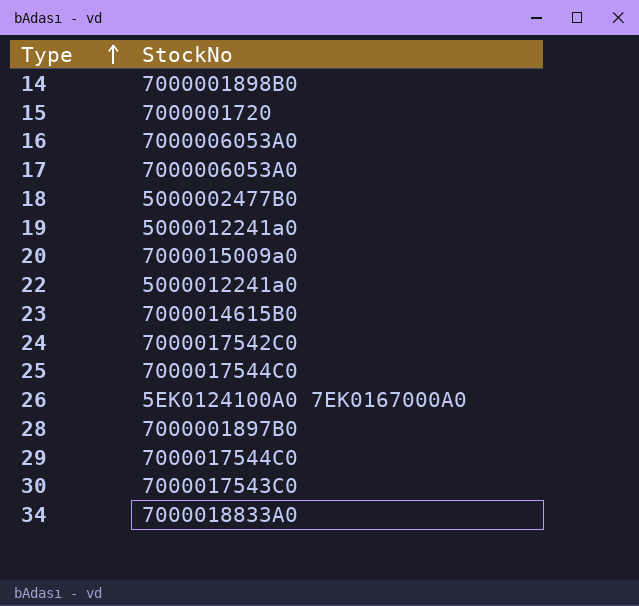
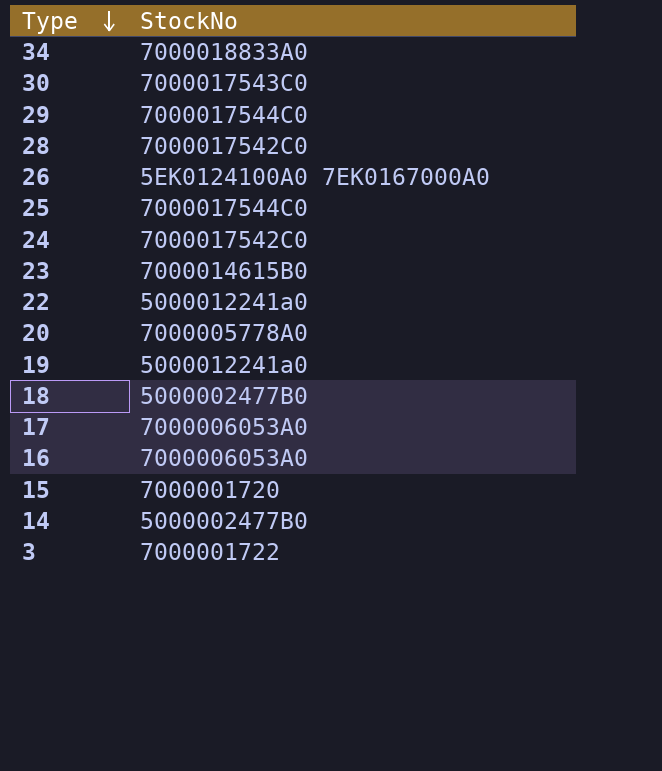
row order: Type ascending -> Type descending
28 | StockNo: 7000001897B0 -> 7000017542C0
20 | StockNo: 7000015009a0 -> 7000005778A0
14 | StockNo: 7000001898B0 -> 5000002477B0
row 3: none -> 7000001722

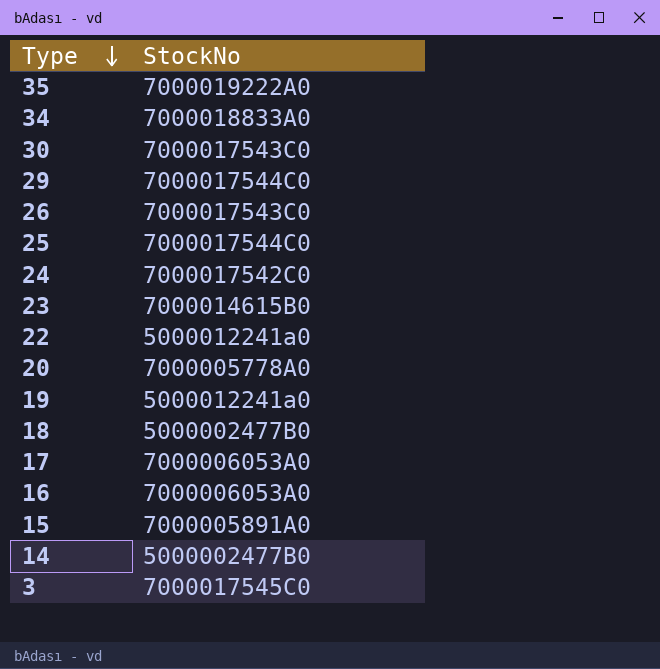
row 28: 7000017542C0 -> none
row 35: none -> 7000019222A0
26 | StockNo: 5EK0124100A0 7EK0167000A0 -> 7000017543C0
15 | StockNo: 7000001720 -> 7000005891A0
3 | StockNo: 7000001722 -> 7000017545C0

